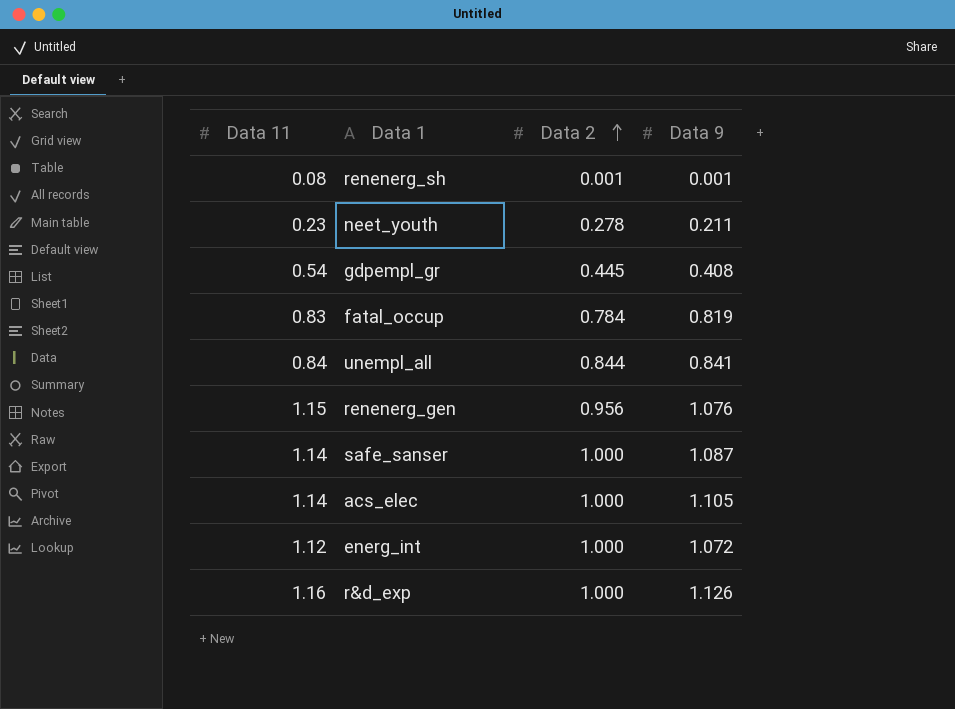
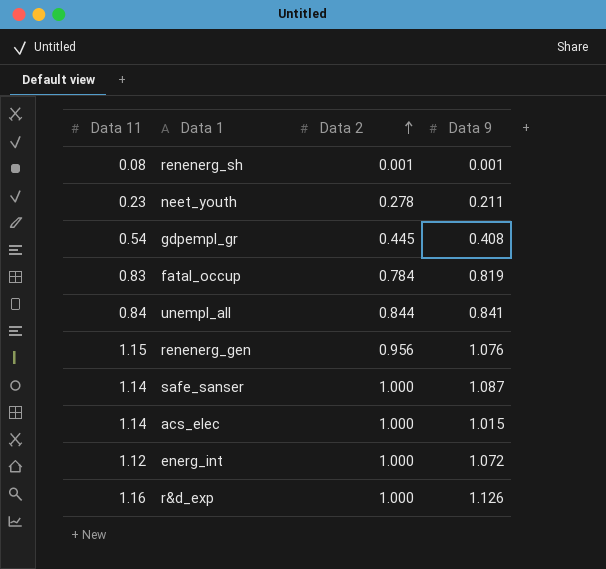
acs_elec | Data 9: 1.105 -> 1.015

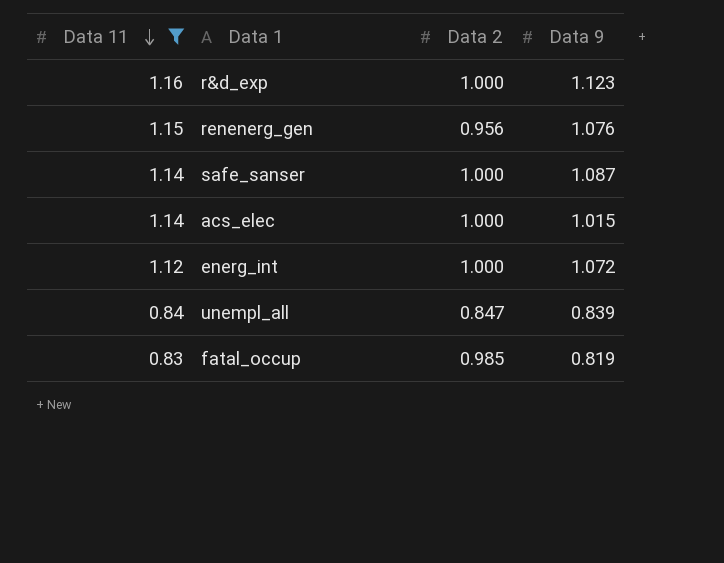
filter: none -> Data 11 >= 0.83
row order: Data 2 ascending -> Data 11 descending
r&d_exp | Data 9: 1.126 -> 1.123
unempl_all | Data 2: 0.844 -> 0.847
unempl_all | Data 9: 0.841 -> 0.839
fatal_occup | Data 2: 0.784 -> 0.985

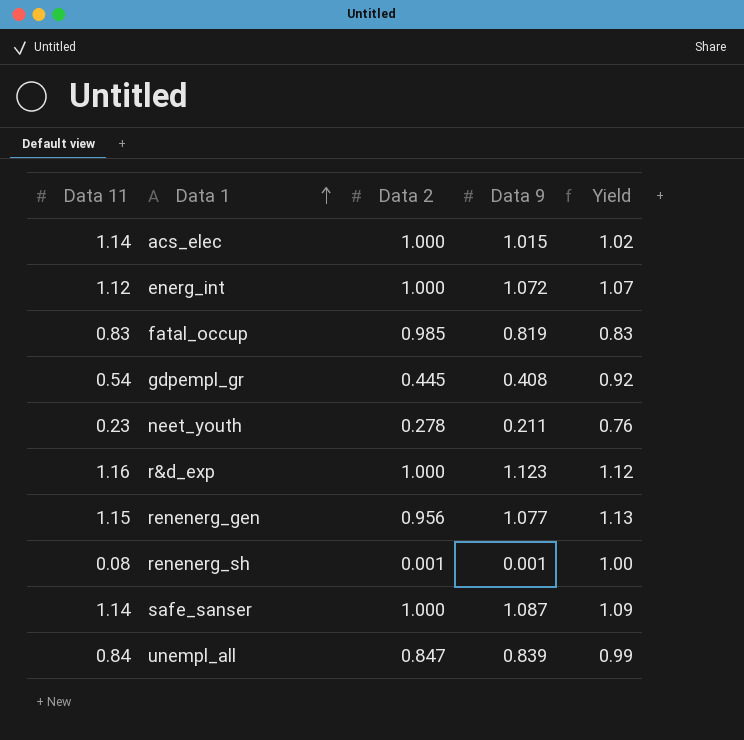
filter: Data 11 >= 0.83 -> none
row order: Data 11 descending -> Data 1 ascending
column Yield | formula: none -> [Data 9] / [Data 2]
renenerg_gen | Data 9: 1.076 -> 1.077

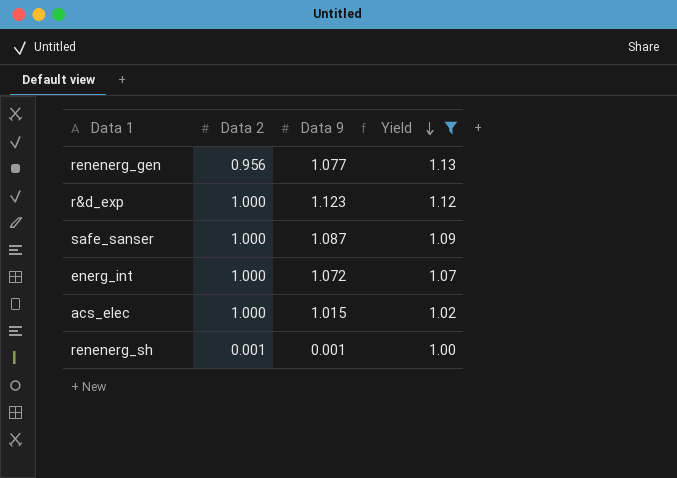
filter: none -> Yield >= 1.00
row order: Data 1 ascending -> Yield descending
column Data 11 | position: 1 -> none

